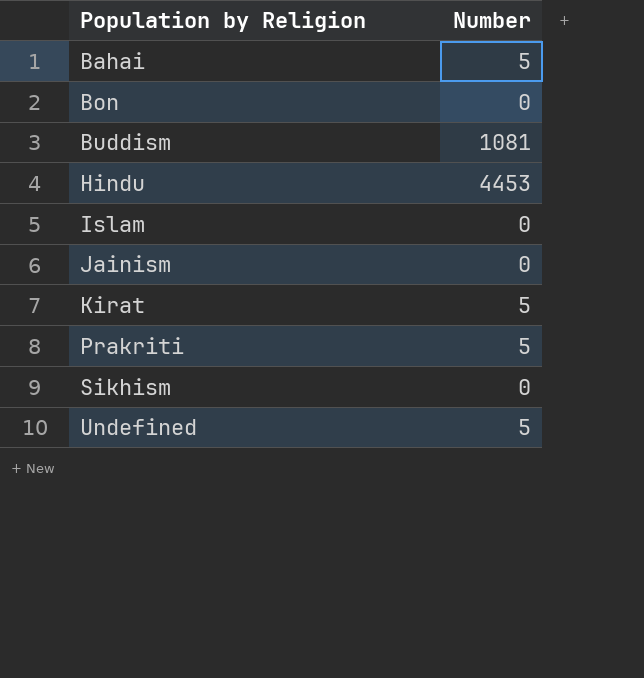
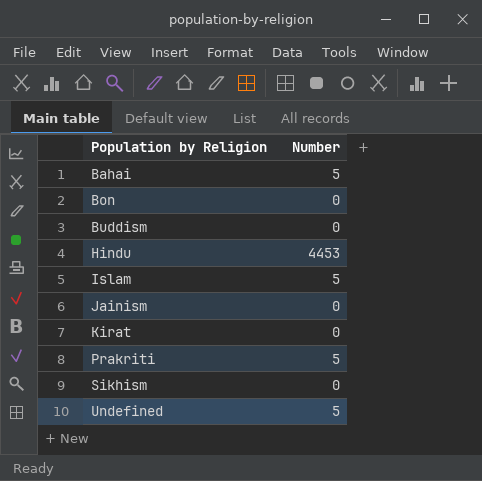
Buddism | Number: 1081 -> 0
Islam | Number: 0 -> 5
Kirat | Number: 5 -> 0

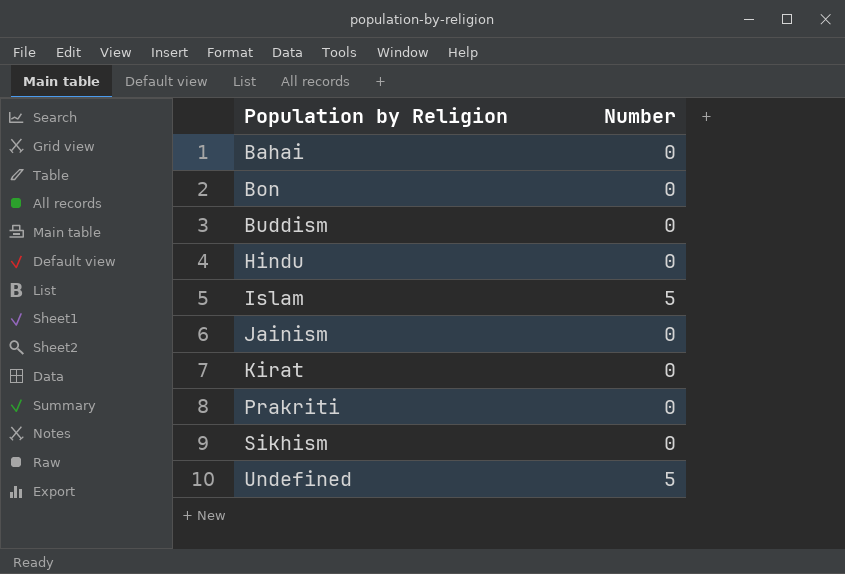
Bahai | Number: 5 -> 0
Hindu | Number: 4453 -> 0
Prakriti | Number: 5 -> 0

